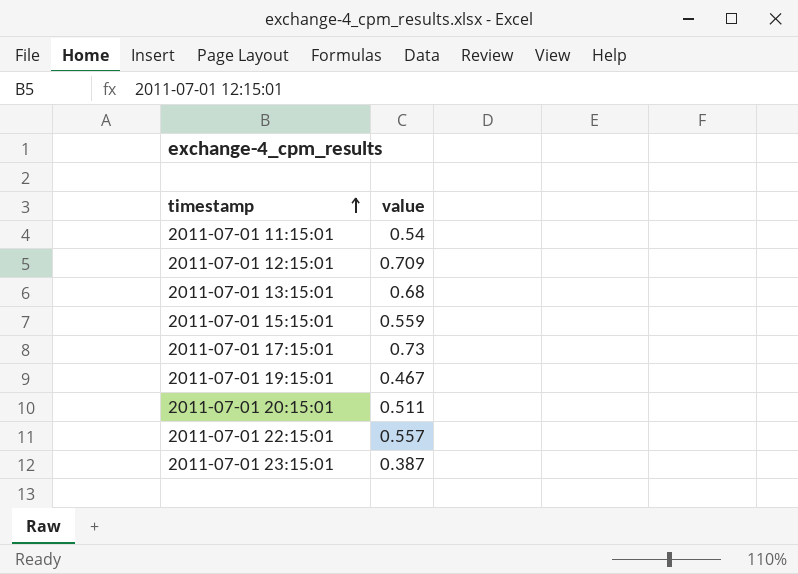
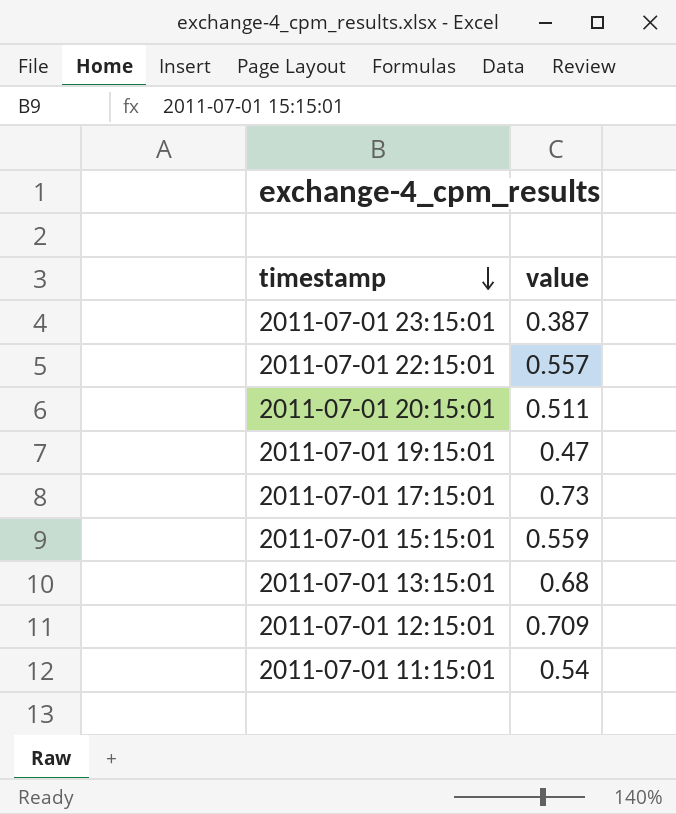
row order: timestamp ascending -> timestamp descending
2011-07-01 19:15:01 | value: 0.467 -> 0.47

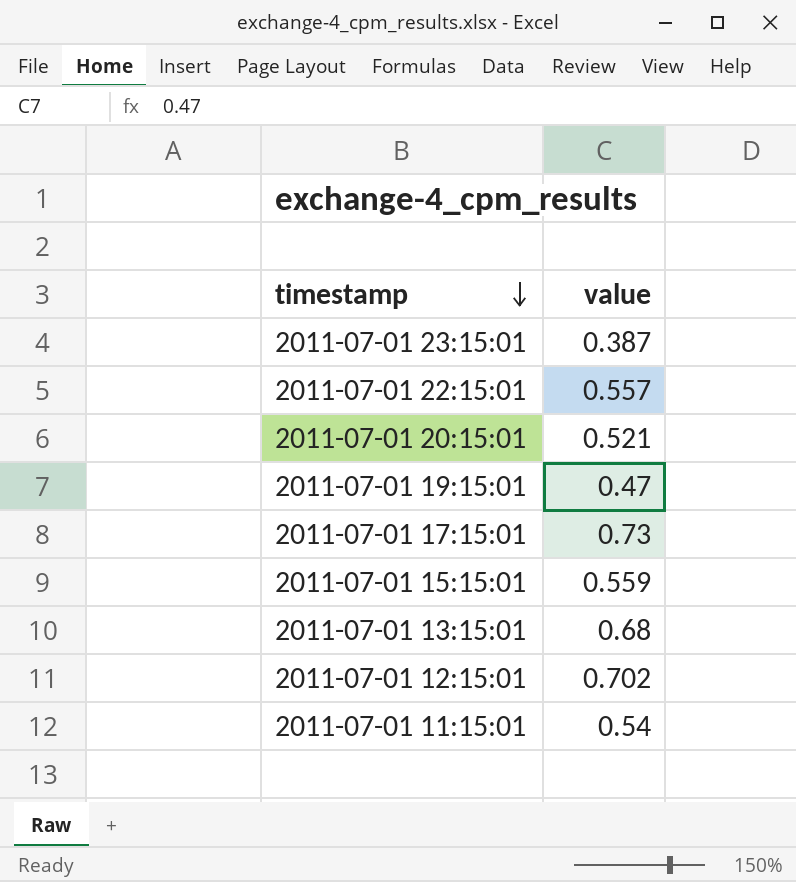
2011-07-01 20:15:01 | value: 0.511 -> 0.521
2011-07-01 12:15:01 | value: 0.709 -> 0.702

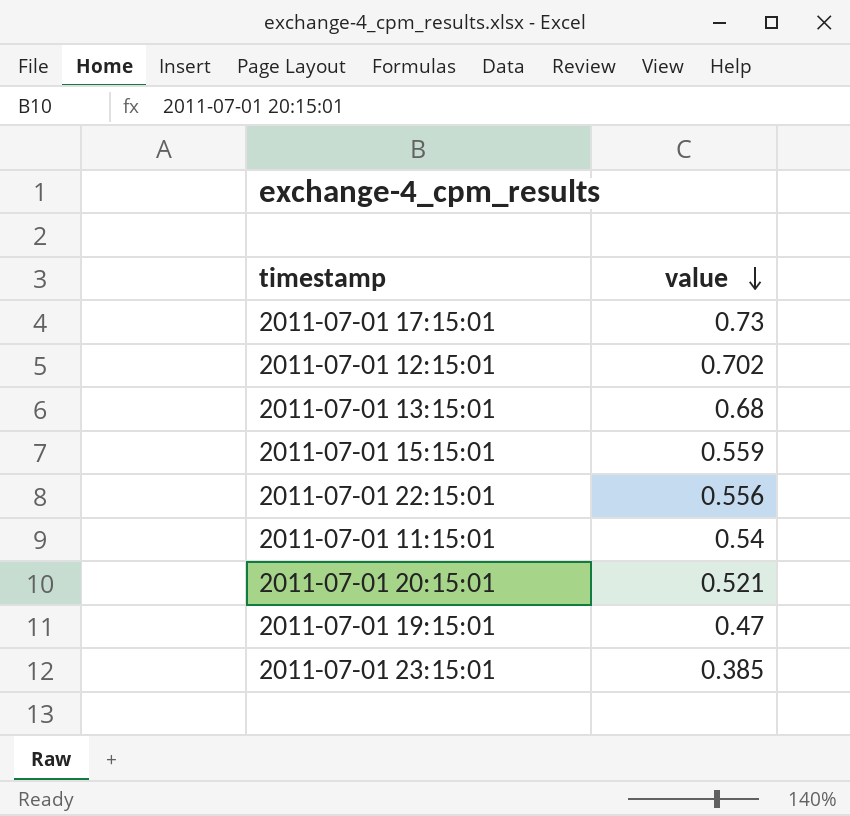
row order: timestamp descending -> value descending
2011-07-01 22:15:01 | value: 0.557 -> 0.556
2011-07-01 23:15:01 | value: 0.387 -> 0.385

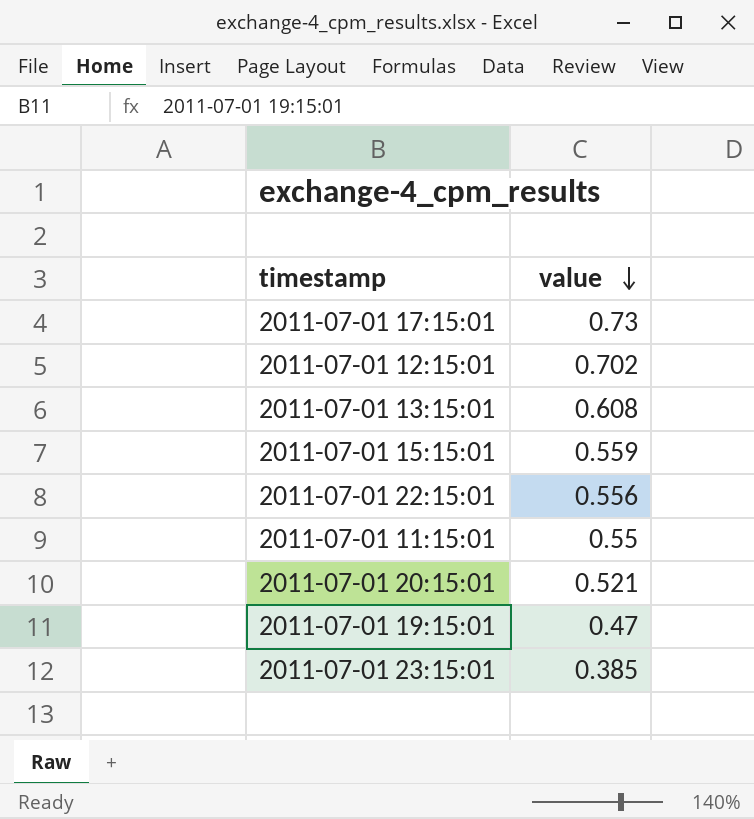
2011-07-01 13:15:01 | value: 0.68 -> 0.608
2011-07-01 11:15:01 | value: 0.54 -> 0.55

